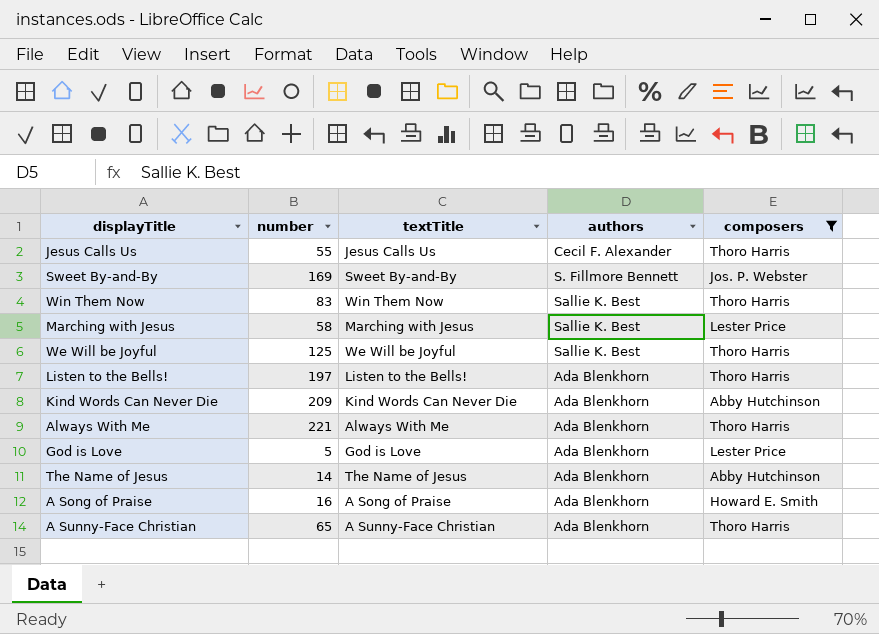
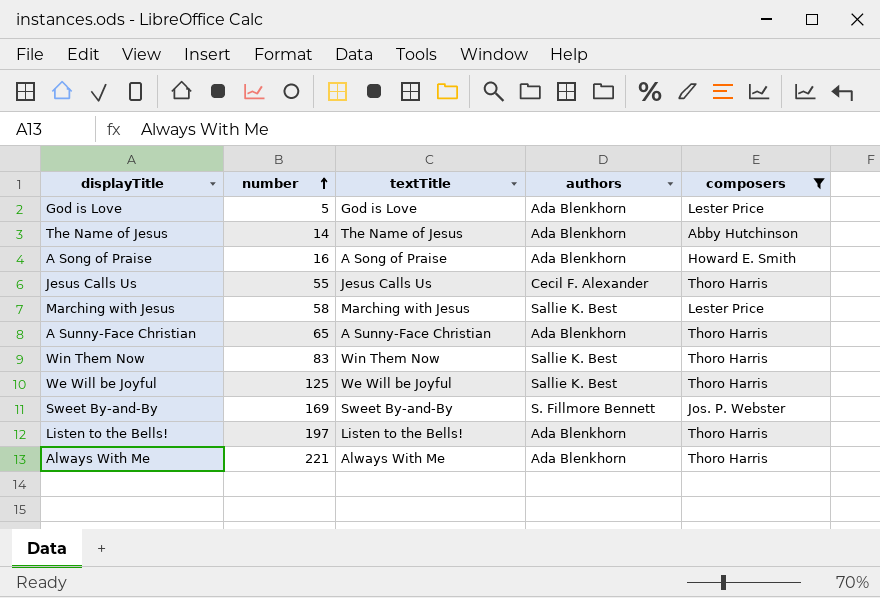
row order: none -> number ascending
row Kind Words Can Never Die: 209 | Kind Words Can Never Die | Ada Blenkhorn | Abby Hutchinson -> none

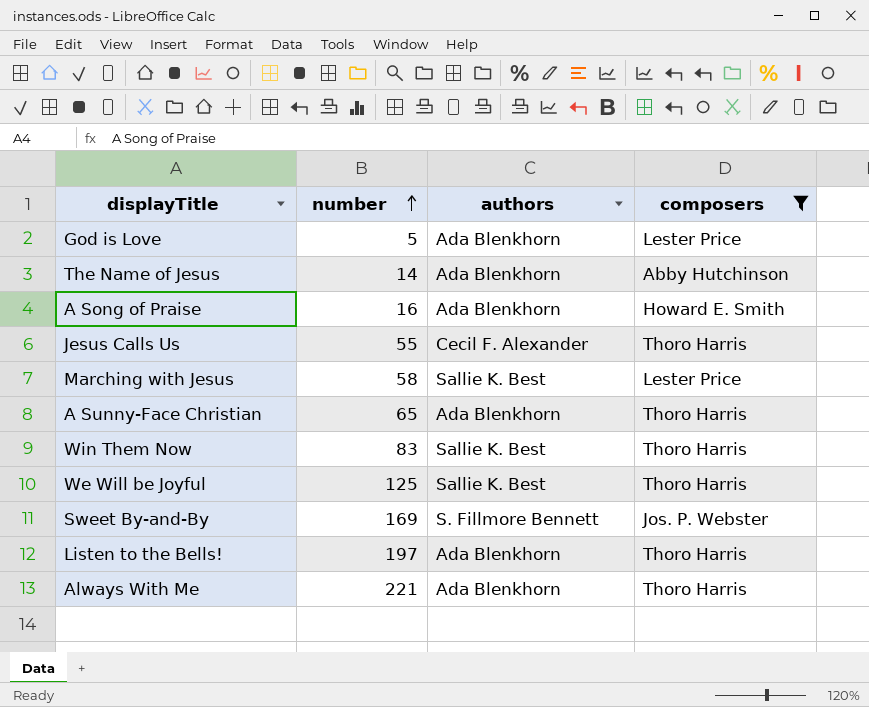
column textTitle | position: 3 -> none

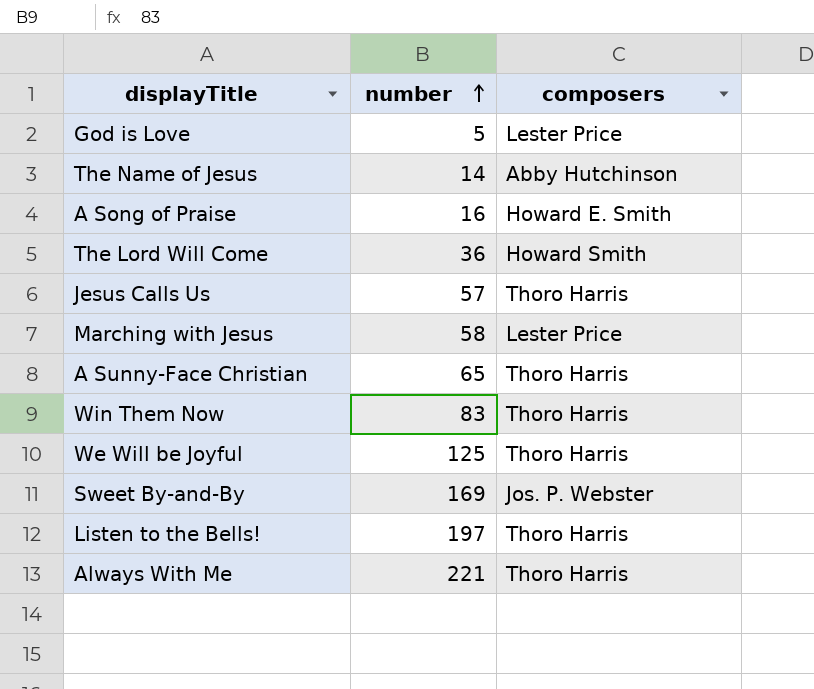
filter: composers != Howard Smith -> none
column authors | position: 3 -> none
Jesus Calls Us | number: 55 -> 57

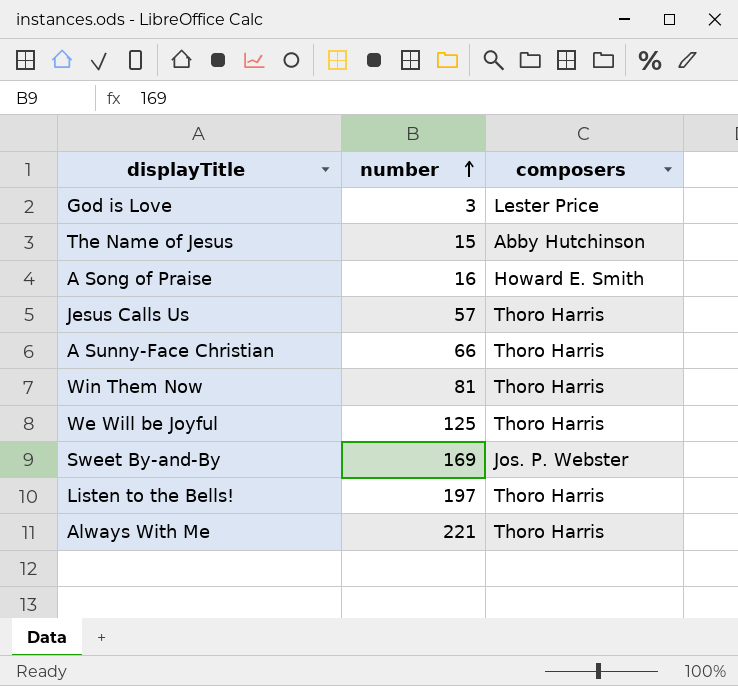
row The Lord Will Come: 36 | Howard Smith -> none
row Marching with Jesus: 58 | Lester Price -> none
God is Love | number: 5 -> 3
The Name of Jesus | number: 14 -> 15
A Sunny-Face Christian | number: 65 -> 66
Win Them Now | number: 83 -> 81

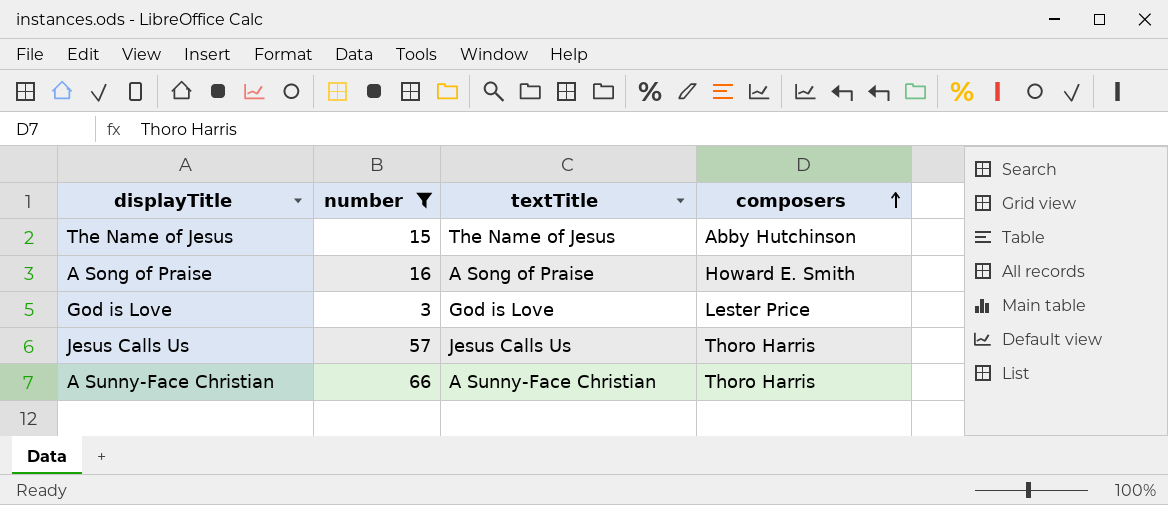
filter: none -> number <= 66
row order: number ascending -> composers ascending
column textTitle | position: none -> 3

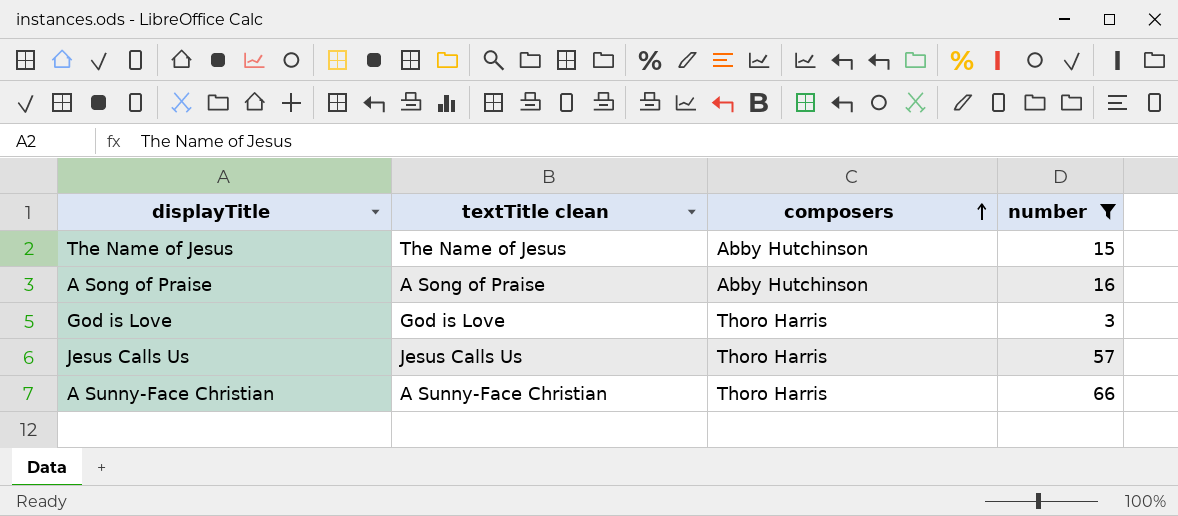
column name: textTitle -> textTitle clean
column number | position: 2 -> 4
A Song of Praise | composers: Howard E. Smith -> Abby Hutchinson
God is Love | composers: Lester Price -> Thoro Harris

